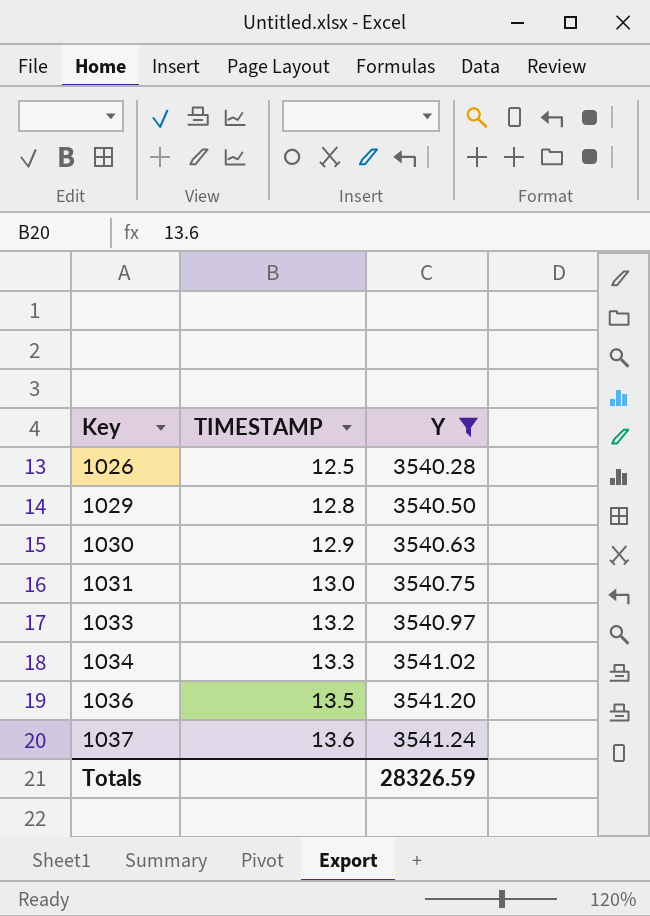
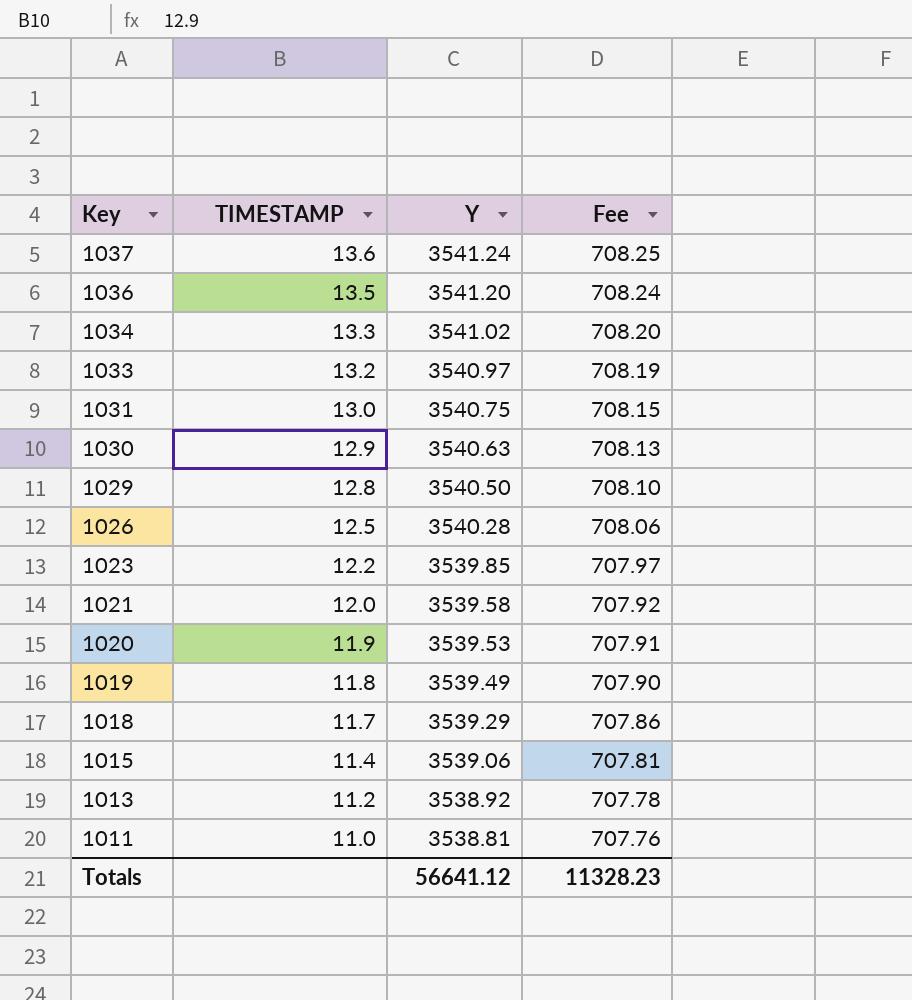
filter: Y >= 3540.28 -> none
row order: Key ascending -> Key descending
column Fee | formula: none -> [Y] * 0.2
Totals | Y: 28326.59 -> 56641.12

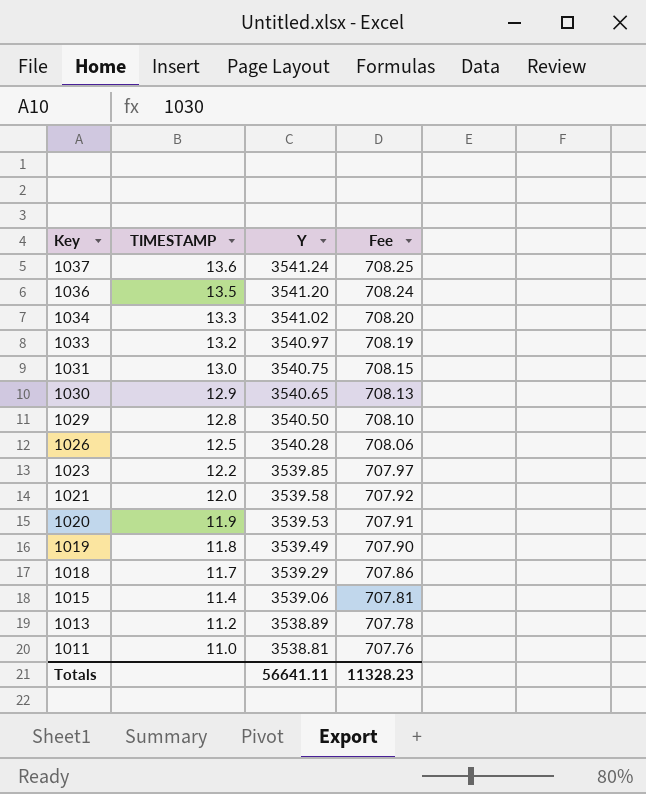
1030 | Y: 3540.63 -> 3540.65
1013 | Y: 3538.92 -> 3538.89
Totals | Y: 56641.12 -> 56641.11

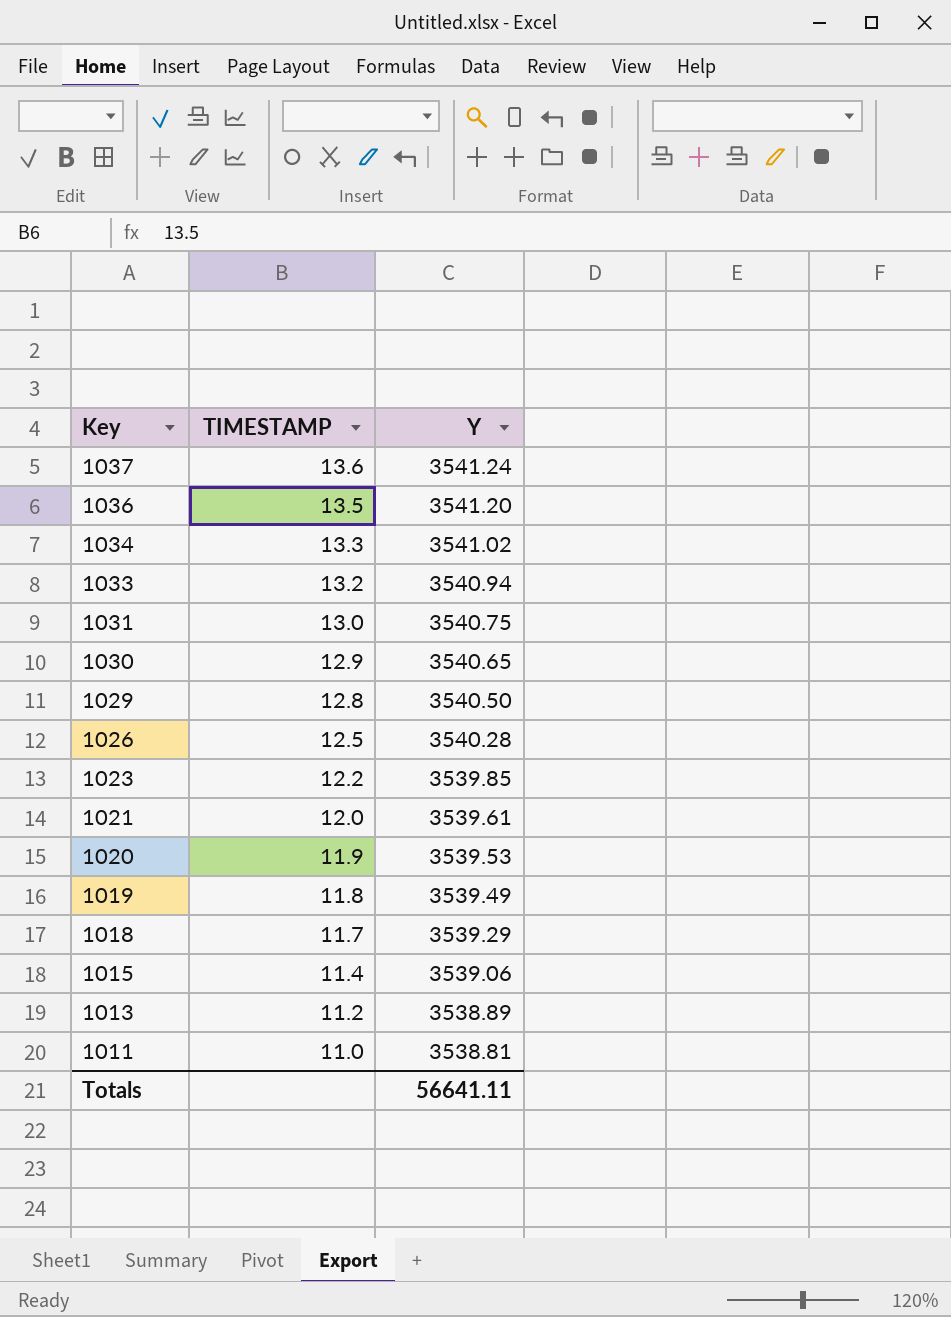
column Fee | formula: [Y] * 0.2 -> none
1033 | Y: 3540.97 -> 3540.94
1021 | Y: 3539.58 -> 3539.61

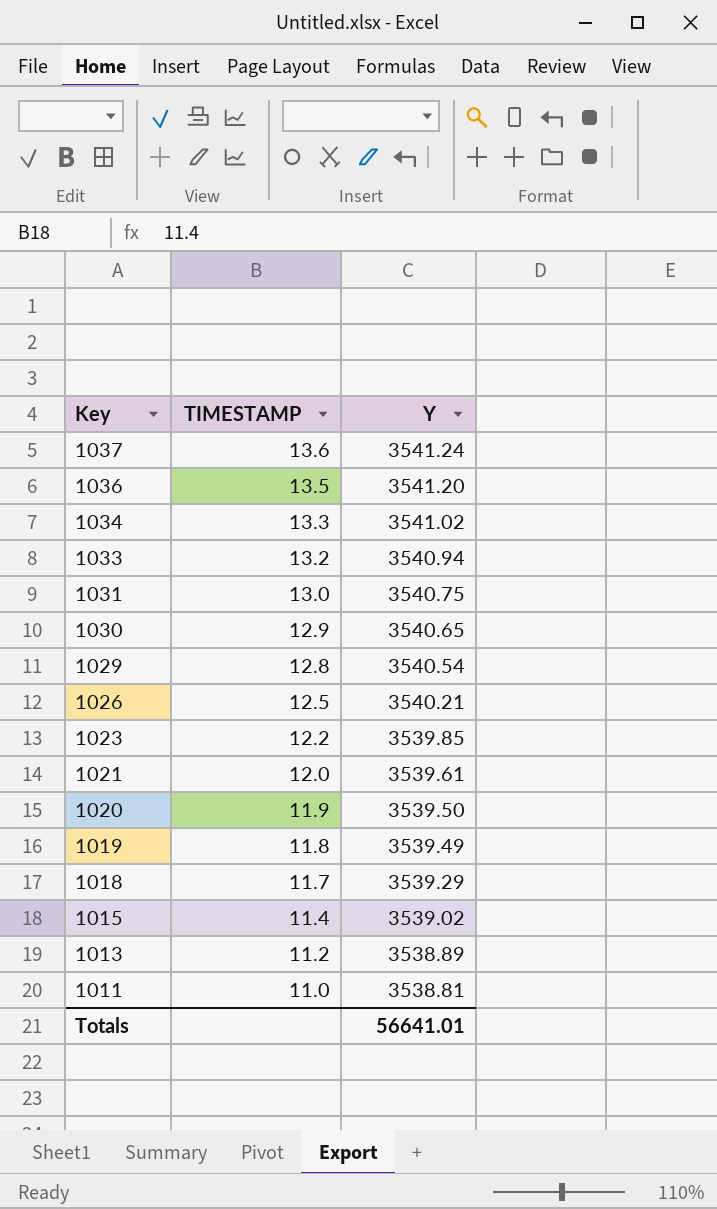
1029 | Y: 3540.50 -> 3540.54
1026 | Y: 3540.28 -> 3540.21
1020 | Y: 3539.53 -> 3539.50
1015 | Y: 3539.06 -> 3539.02
Totals | Y: 56641.11 -> 56641.01

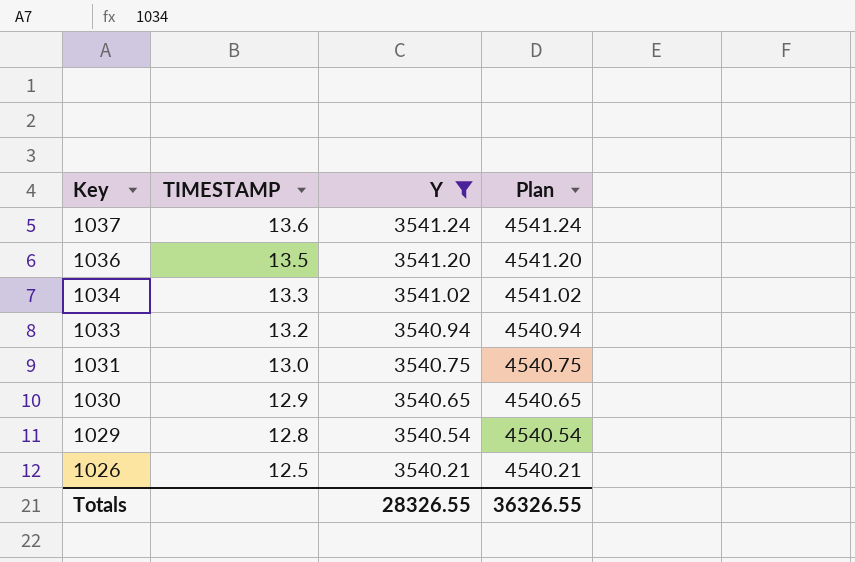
filter: none -> Y >= 3540.21
column Plan | formula: none -> [Y] + 1000
Totals | Y: 56641.01 -> 28326.55

